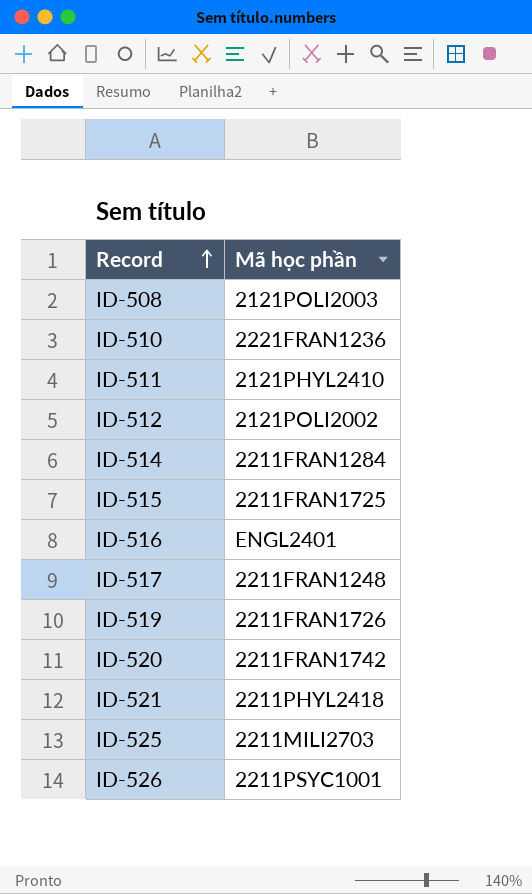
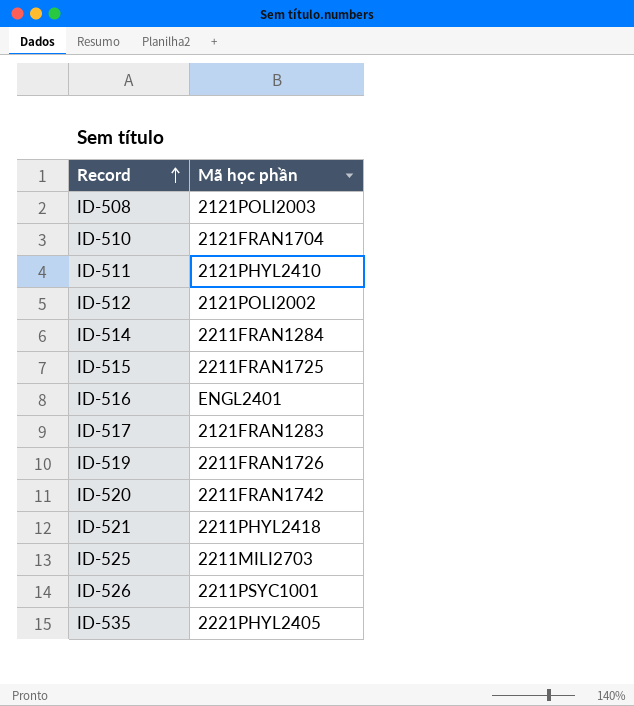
ID-510 | Mã học phần: 2221FRAN1236 -> 2121FRAN1704
ID-517 | Mã học phần: 2211FRAN1248 -> 2121FRAN1283
row ID-535: none -> 2221PHYL2405

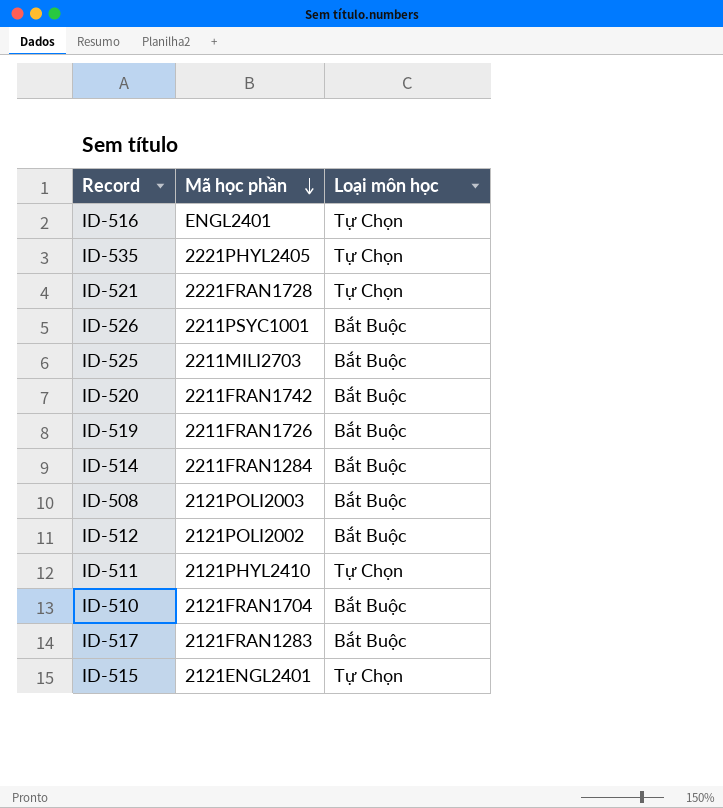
row order: Record ascending -> Mã học phần descending
column Loại môn học | position: none -> 3
ID-521 | Mã học phần: 2211PHYL2418 -> 2221FRAN1728
ID-515 | Mã học phần: 2211FRAN1725 -> 2121ENGL2401

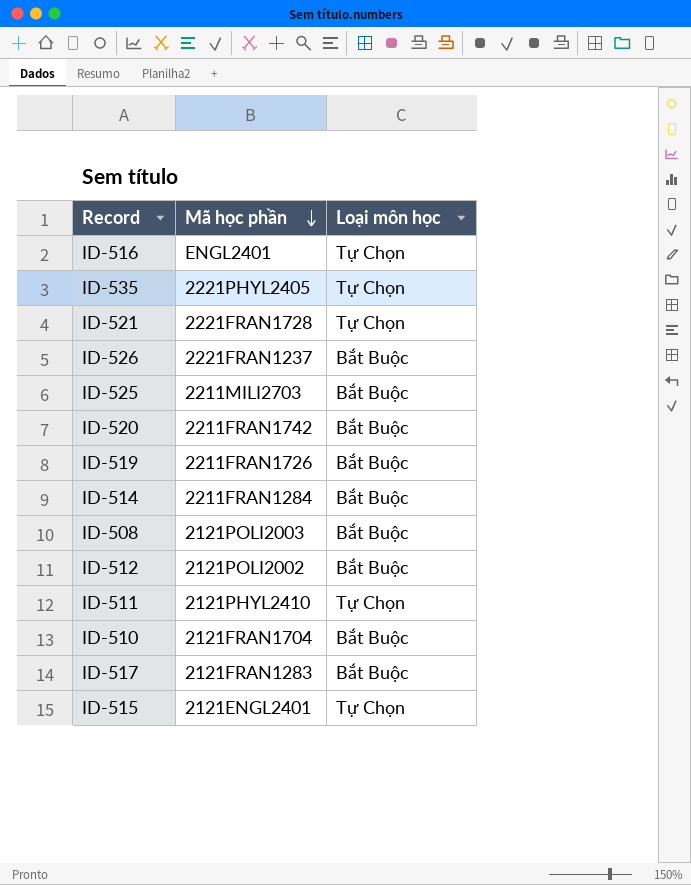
ID-526 | Mã học phần: 2211PSYC1001 -> 2221FRAN1237

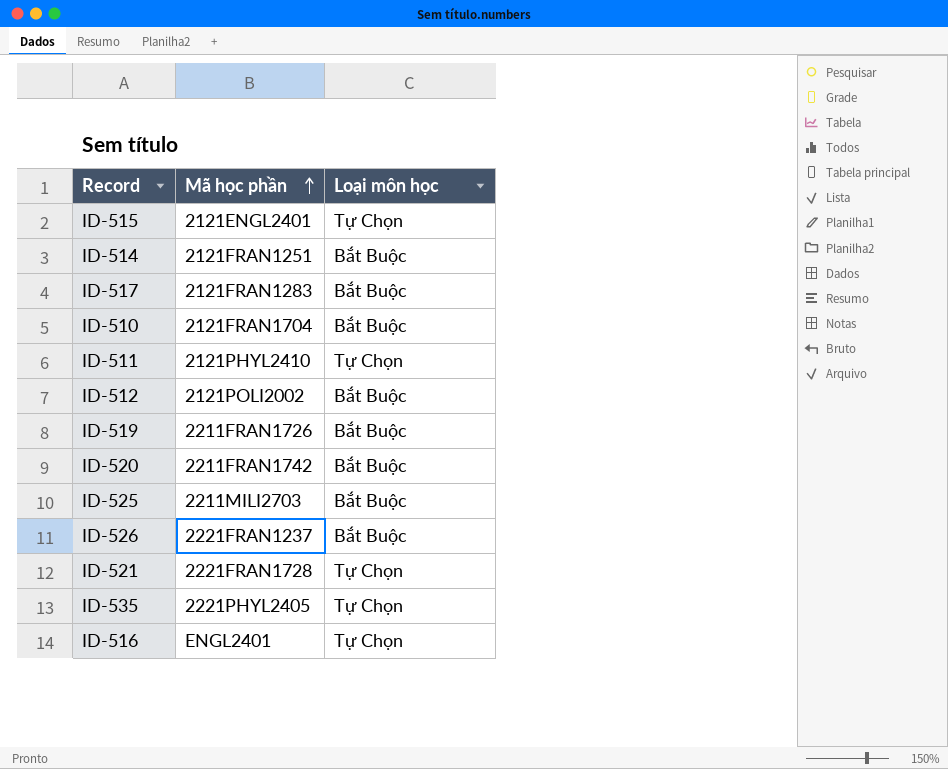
row order: Mã học phần descending -> Mã học phần ascending
row ID-508: 2121POLI2003 | Bắt Buộc -> none
ID-514 | Mã học phần: 2211FRAN1284 -> 2121FRAN1251

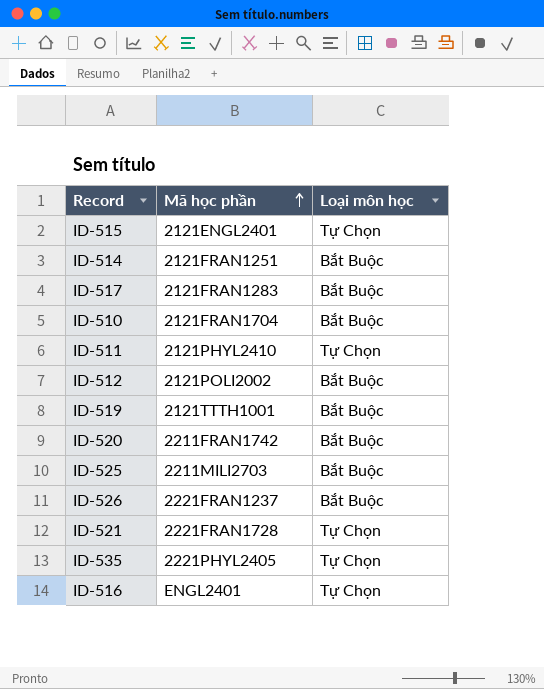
ID-519 | Mã học phần: 2211FRAN1726 -> 2121TTTH1001

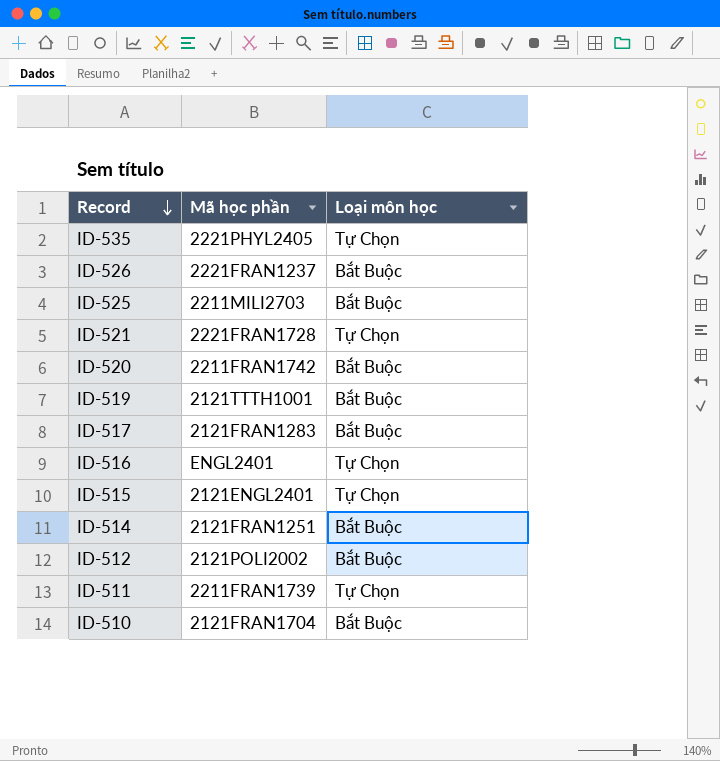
row order: Mã học phần ascending -> Record descending
ID-511 | Mã học phần: 2121PHYL2410 -> 2211FRAN1739

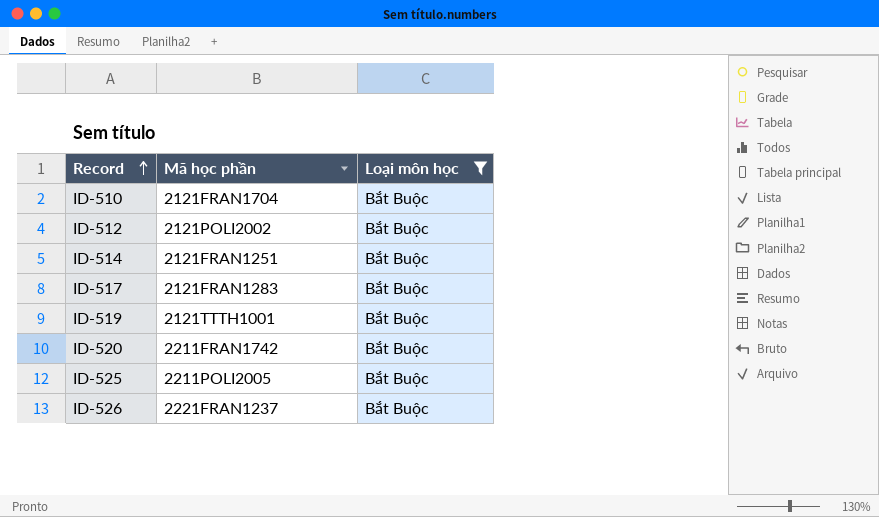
filter: none -> Loại môn học = Bắt Buộc
row order: Record descending -> Record ascending
ID-525 | Mã học phần: 2211MILI2703 -> 2211POLI2005

